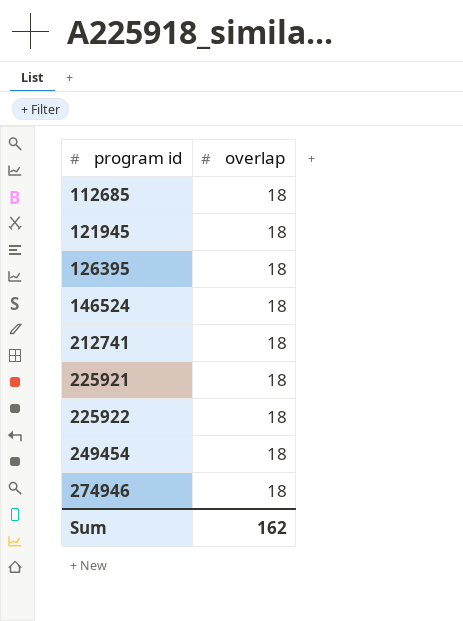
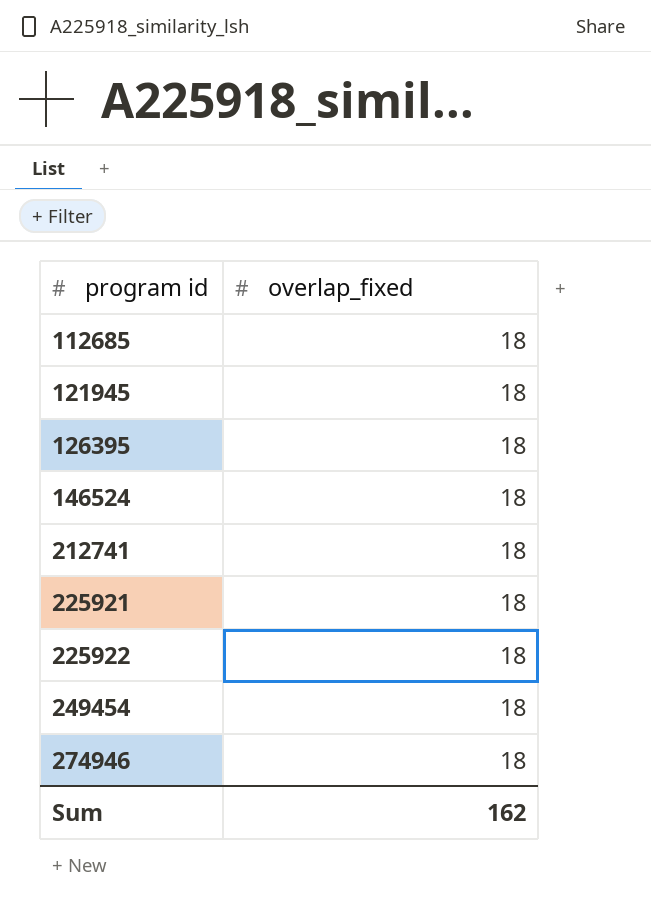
column name: overlap -> overlap_fixed

